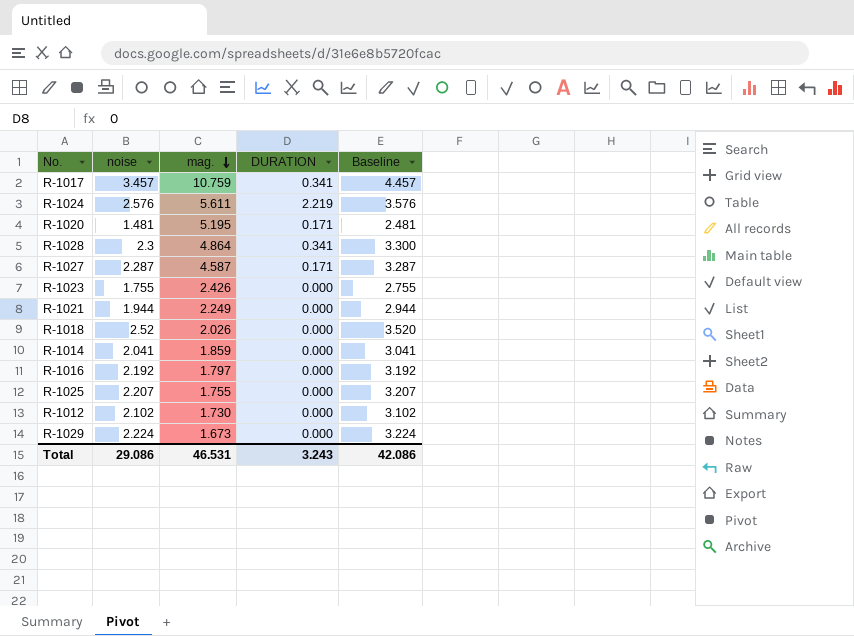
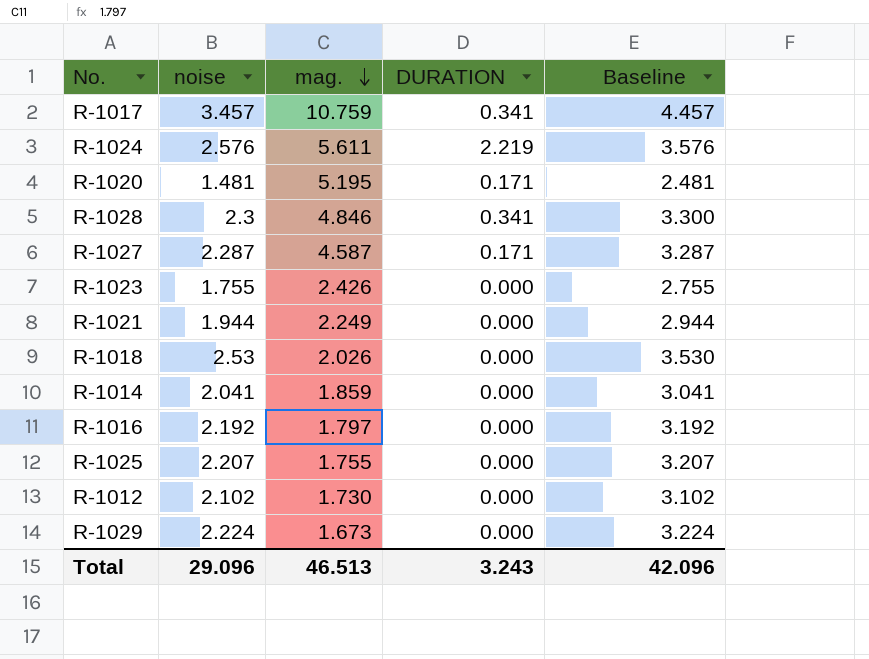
R-1028 | mag.: 4.864 -> 4.846
R-1018 | noise: 2.52 -> 2.53
R-1018 | Baseline: 3.520 -> 3.530
Total | noise: 29.086 -> 29.096
Total | mag.: 46.531 -> 46.513
Total | Baseline: 42.086 -> 42.096

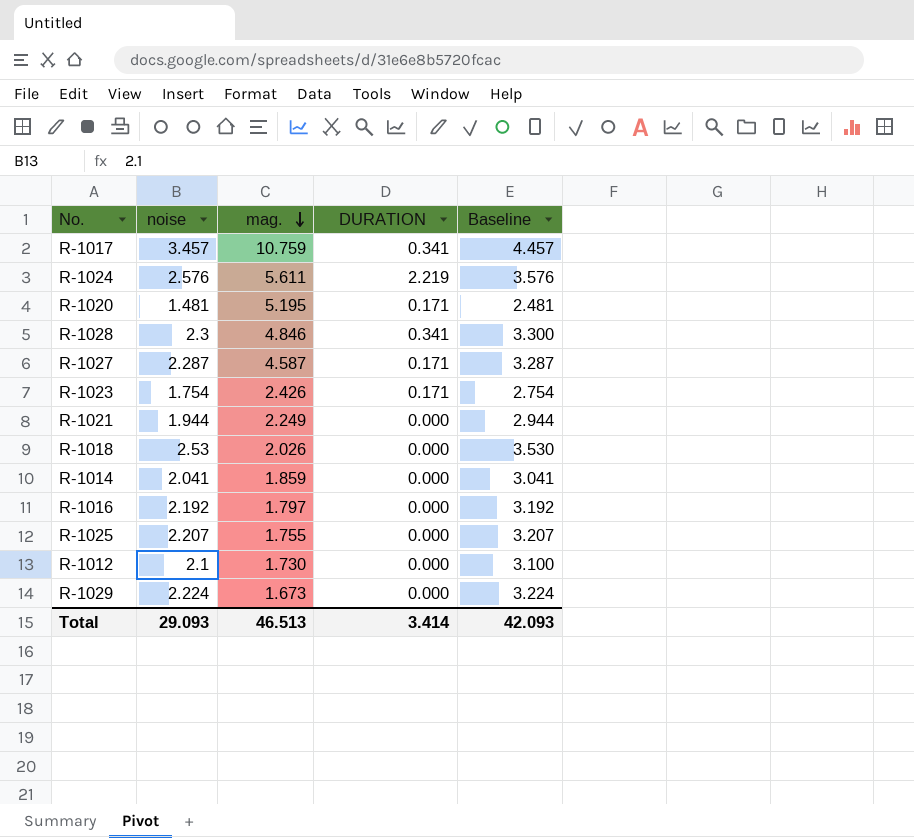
R-1023 | noise: 1.755 -> 1.754
R-1023 | DURATION: 0.000 -> 0.171
R-1023 | Baseline: 2.755 -> 2.754
R-1012 | noise: 2.102 -> 2.1
R-1012 | Baseline: 3.102 -> 3.100
Total | noise: 29.096 -> 29.093
Total | DURATION: 3.243 -> 3.414
Total | Baseline: 42.096 -> 42.093

